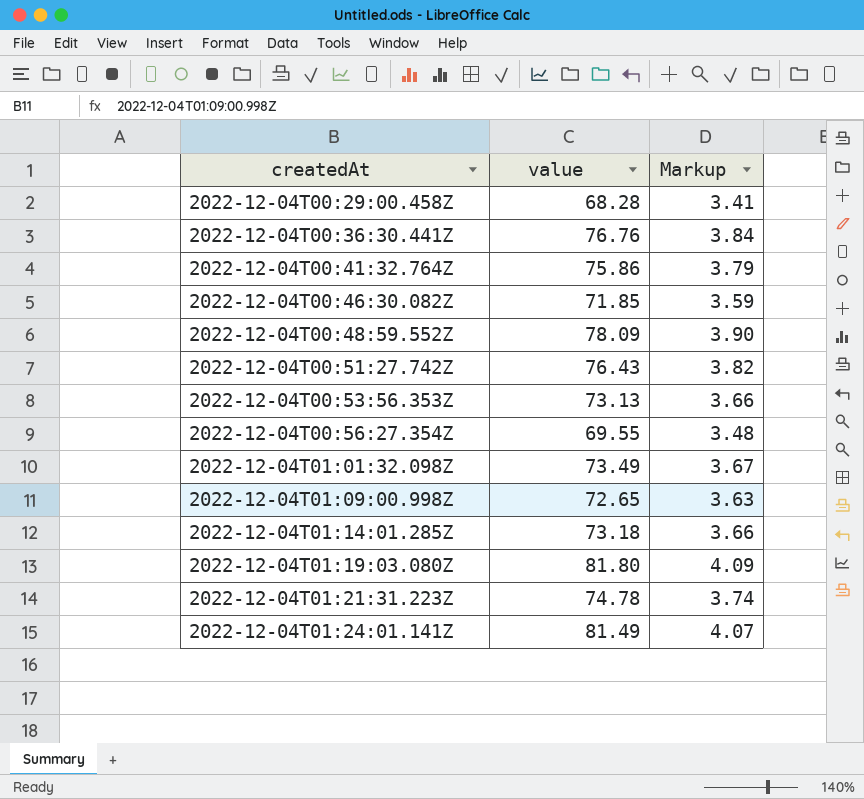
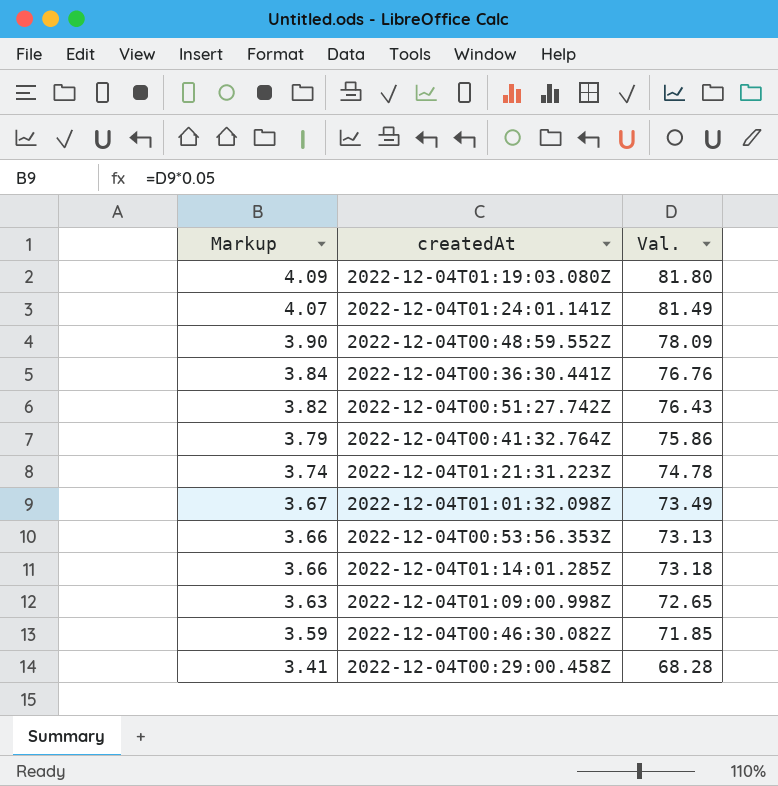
row order: createdAt ascending -> Markup descending
column Markup | position: 3 -> 1
column name: value -> Val.
row 2022-12-04T00:56:27.354Z: 69.55 | 3.48 -> none

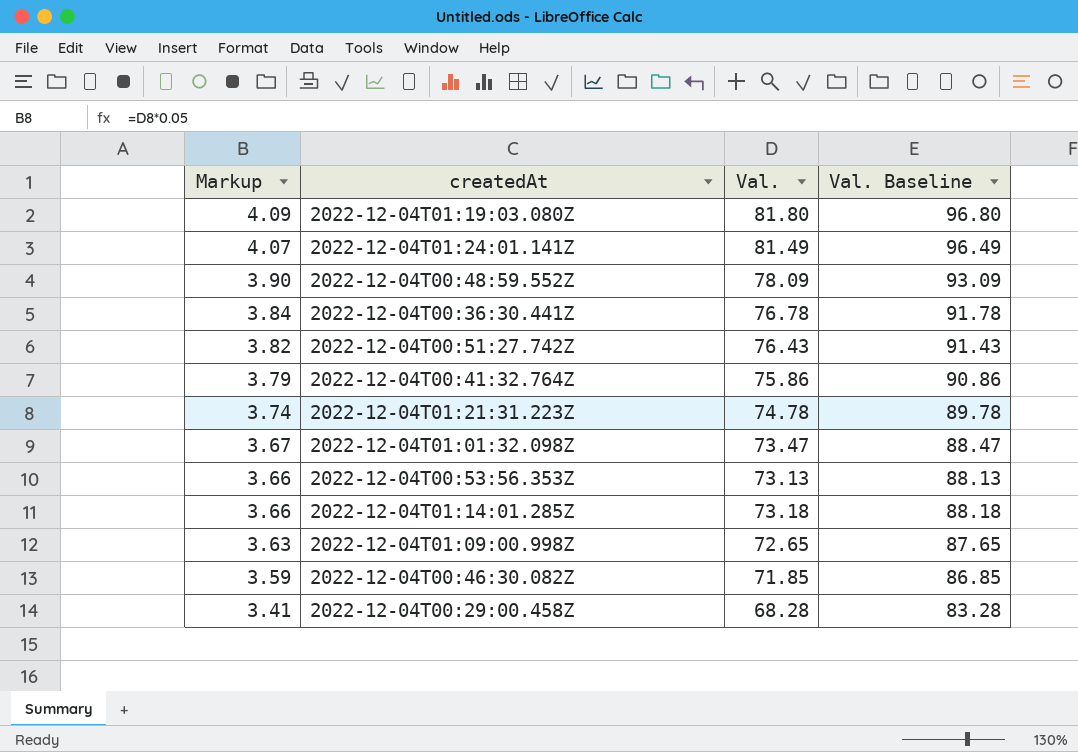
column Val. Baseline | formula: none -> [Val.] + 15
2022-12-04T00:36:30.441Z | Val.: 76.76 -> 76.78
2022-12-04T01:01:32.098Z | Val.: 73.49 -> 73.47

